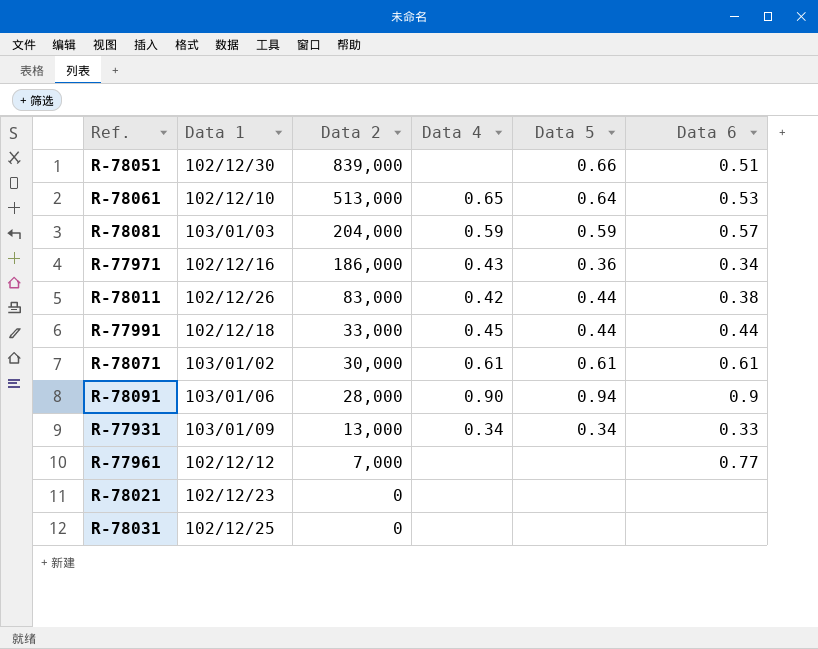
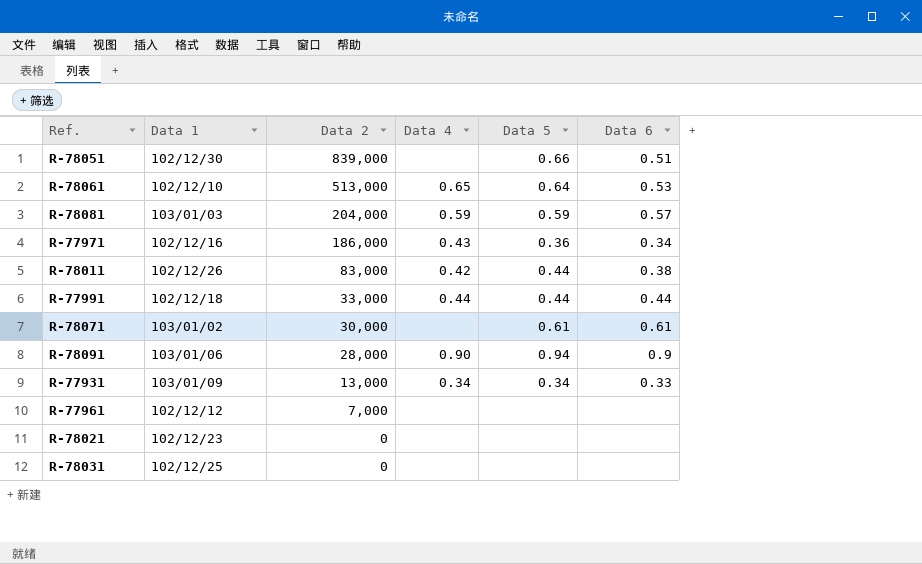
R-77991 | Data 4: 0.45 -> 0.44
R-78071 | Data 4: 0.61 -> none
R-77961 | Data 6: 0.77 -> none

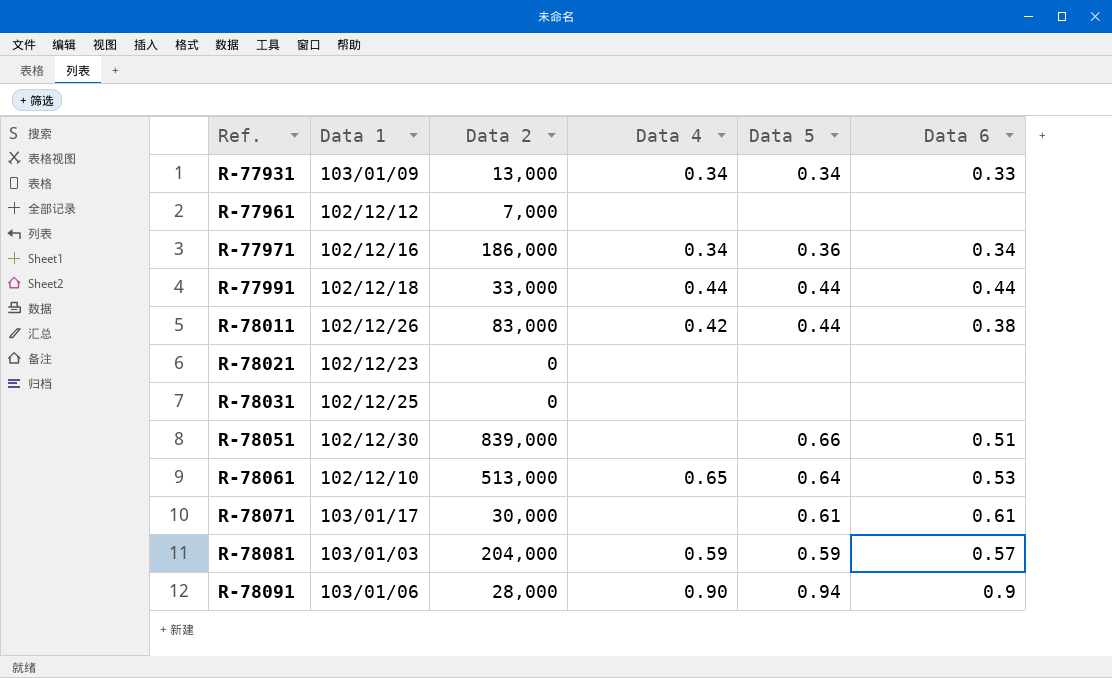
row order: Data 2 descending -> Ref. ascending
R-77971 | Data 4: 0.43 -> 0.34
R-78071 | Data 1: 103/01/02 -> 103/01/17

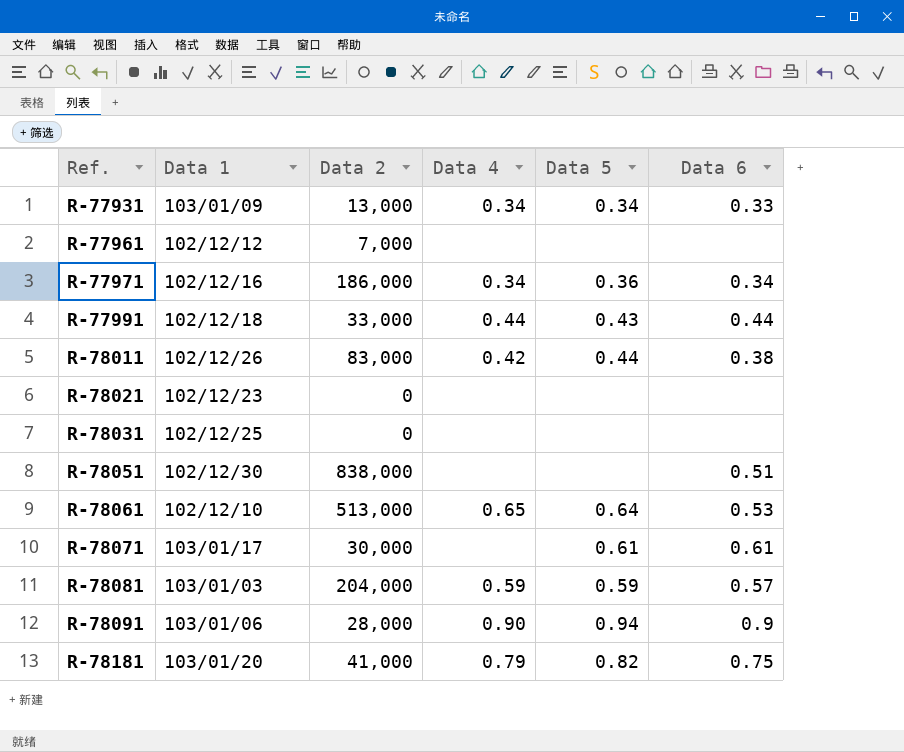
R-77991 | Data 5: 0.44 -> 0.43
R-78051 | Data 2: 839,000 -> 838,000
R-78051 | Data 5: 0.66 -> none
row R-78181: none -> 103/01/20 | 41,000 | 0.79 | 0.82 | 0.75

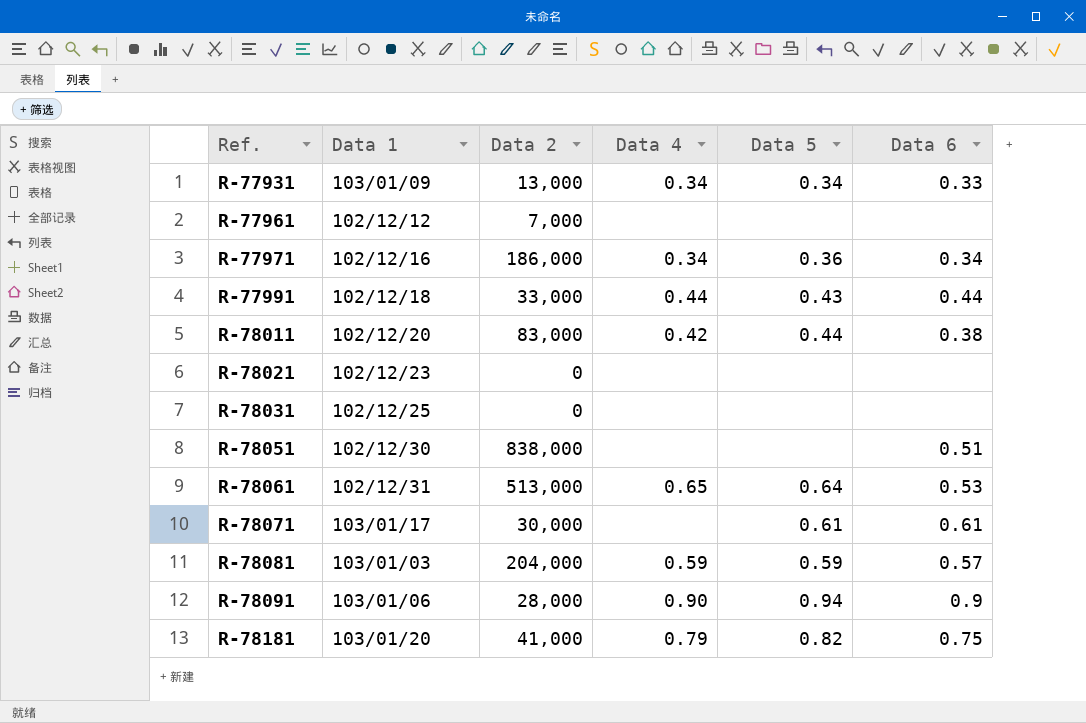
R-78011 | Data 1: 102/12/26 -> 102/12/20
R-78061 | Data 1: 102/12/10 -> 102/12/31

